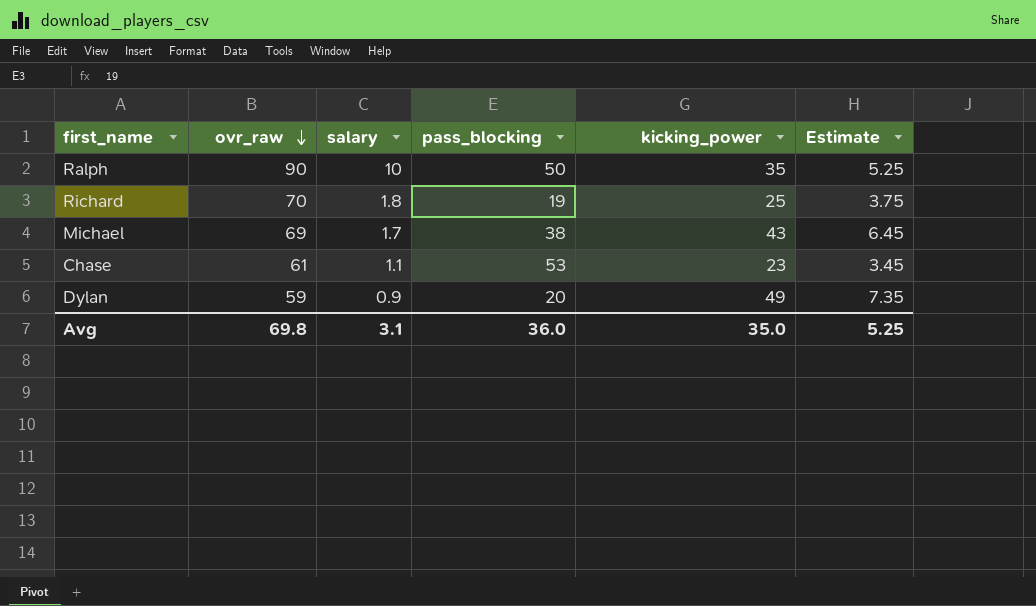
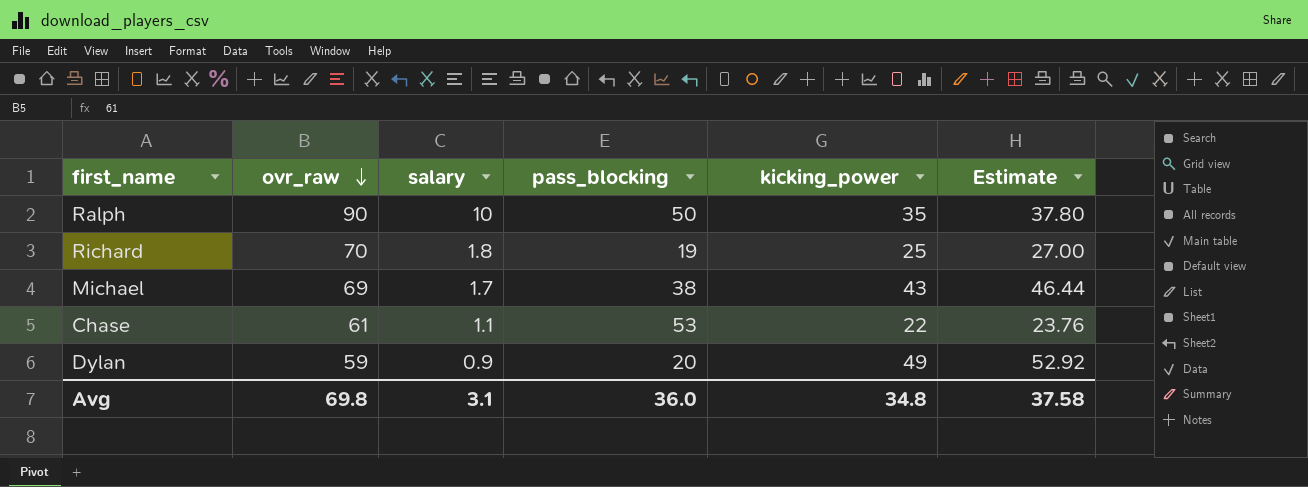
column Estimate | formula: [kicking_power] * 0.15 -> [kicking_power] * 1.08
Chase | kicking_power: 23 -> 22
Avg | kicking_power: 35.0 -> 34.8
Avg | Estimate: 5.25 -> 37.58

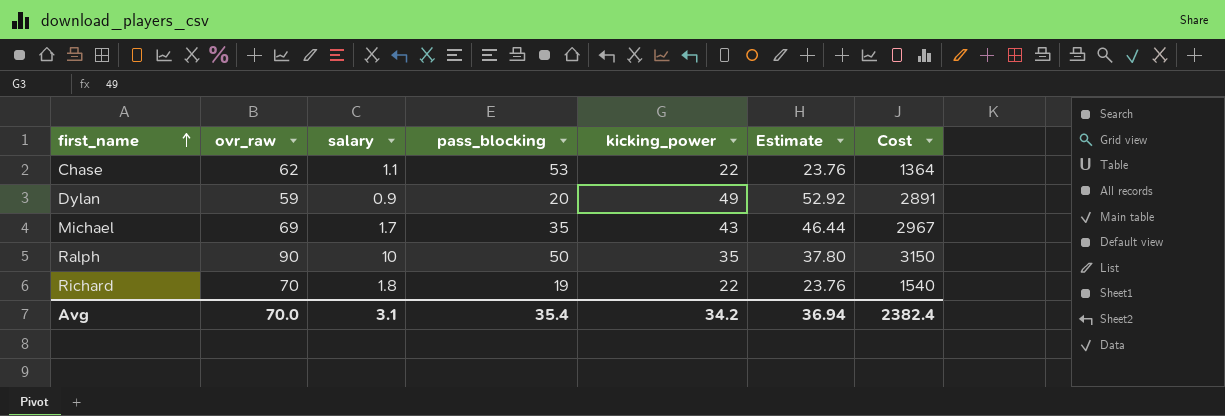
row order: ovr_raw descending -> first_name ascending
column Cost | formula: none -> [ovr_raw] * [kicking_power]
Chase | ovr_raw: 61 -> 62
Michael | pass_blocking: 38 -> 35
Richard | kicking_power: 25 -> 22
Richard | Estimate: 27.00 -> 23.76
Avg | ovr_raw: 69.8 -> 70.0
Avg | pass_blocking: 36.0 -> 35.4
Avg | kicking_power: 34.8 -> 34.2
Avg | Estimate: 37.58 -> 36.94

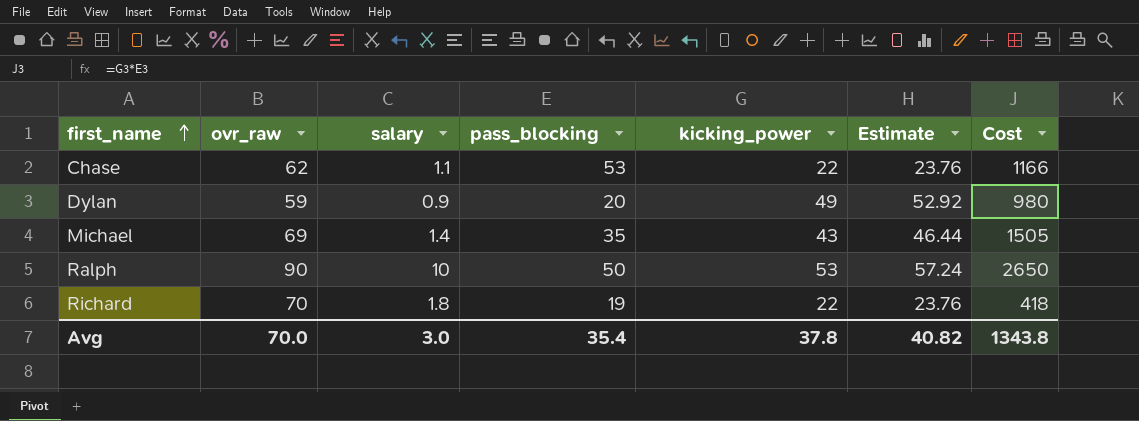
column Cost | formula: [ovr_raw] * [kicking_power] -> [pass_blocking] * [kicking_power]
Michael | salary: 1.7 -> 1.4
Ralph | kicking_power: 35 -> 53
Ralph | Estimate: 37.80 -> 57.24
Avg | salary: 3.1 -> 3.0
Avg | kicking_power: 34.2 -> 37.8
Avg | Estimate: 36.94 -> 40.82
Avg | Cost: 2382.4 -> 1343.8

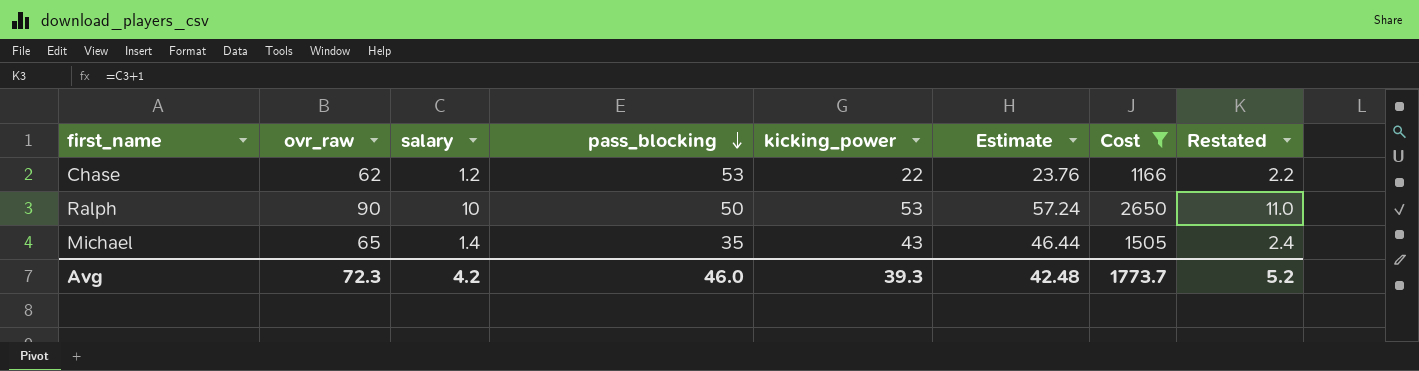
filter: none -> Cost >= 1166
row order: first_name ascending -> pass_blocking descending
column Restated | formula: none -> [salary] + 1
Chase | salary: 1.1 -> 1.2
Michael | ovr_raw: 69 -> 65
Avg | ovr_raw: 70.0 -> 72.3
Avg | salary: 3.0 -> 4.2
Avg | pass_blocking: 35.4 -> 46.0
Avg | kicking_power: 37.8 -> 39.3
Avg | Estimate: 40.82 -> 42.48
Avg | Cost: 1343.8 -> 1773.7

